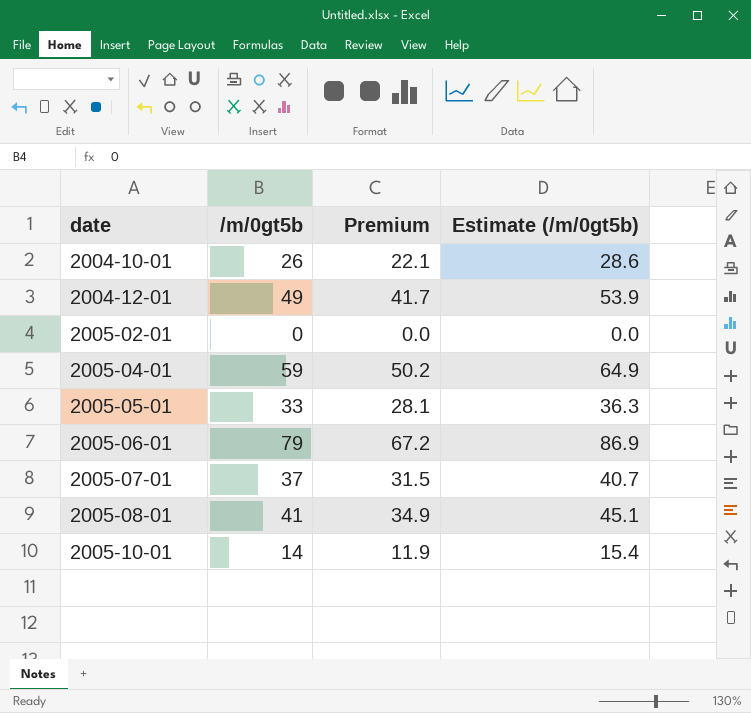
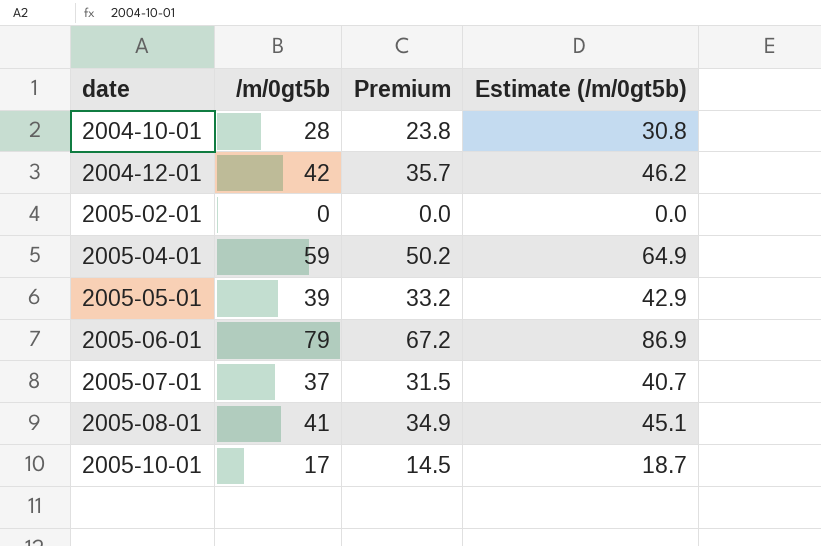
2004-10-01 | /m/0gt5b: 26 -> 28
2004-10-01 | Premium: 22.1 -> 23.8
2004-10-01 | Estimate (/m/0gt5b): 28.6 -> 30.8
2004-12-01 | /m/0gt5b: 49 -> 42
2004-12-01 | Premium: 41.7 -> 35.7
2004-12-01 | Estimate (/m/0gt5b): 53.9 -> 46.2
2005-05-01 | /m/0gt5b: 33 -> 39
2005-05-01 | Premium: 28.1 -> 33.2
2005-05-01 | Estimate (/m/0gt5b): 36.3 -> 42.9
2005-10-01 | /m/0gt5b: 14 -> 17
2005-10-01 | Premium: 11.9 -> 14.5
2005-10-01 | Estimate (/m/0gt5b): 15.4 -> 18.7

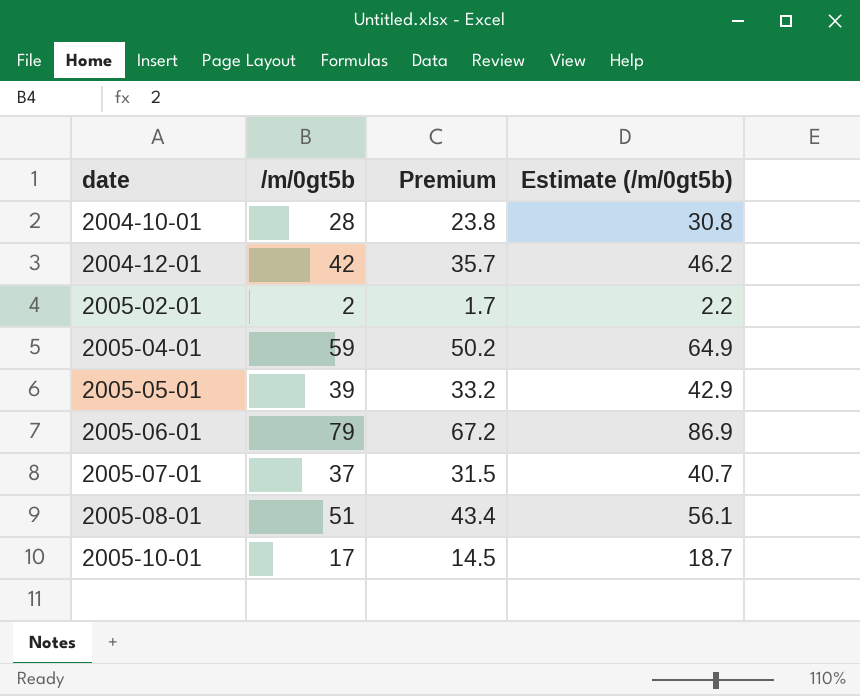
2005-02-01 | /m/0gt5b: 0 -> 2
2005-02-01 | Premium: 0.0 -> 1.7
2005-02-01 | Estimate (/m/0gt5b): 0.0 -> 2.2
2005-08-01 | /m/0gt5b: 41 -> 51
2005-08-01 | Premium: 34.9 -> 43.4
2005-08-01 | Estimate (/m/0gt5b): 45.1 -> 56.1

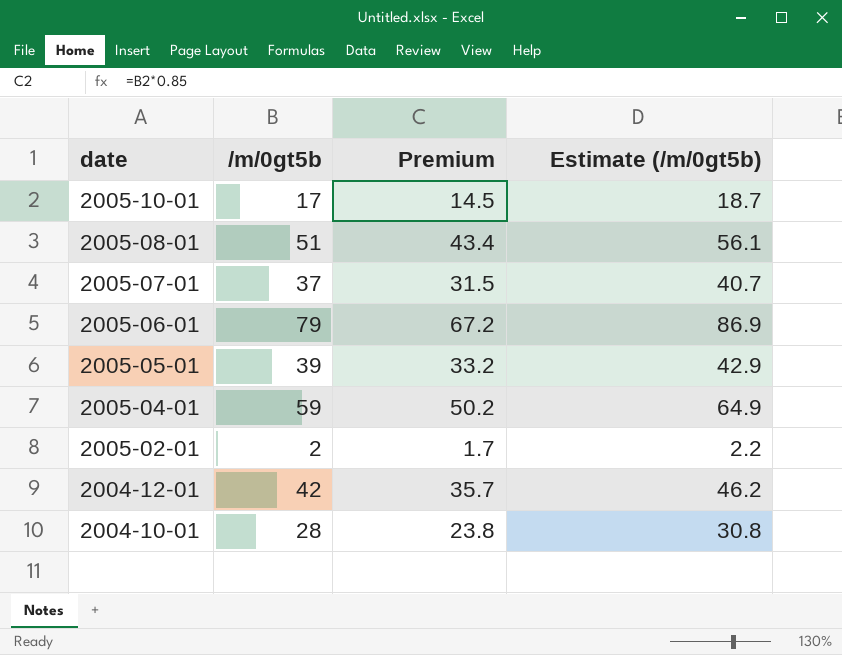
row order: date ascending -> date descending

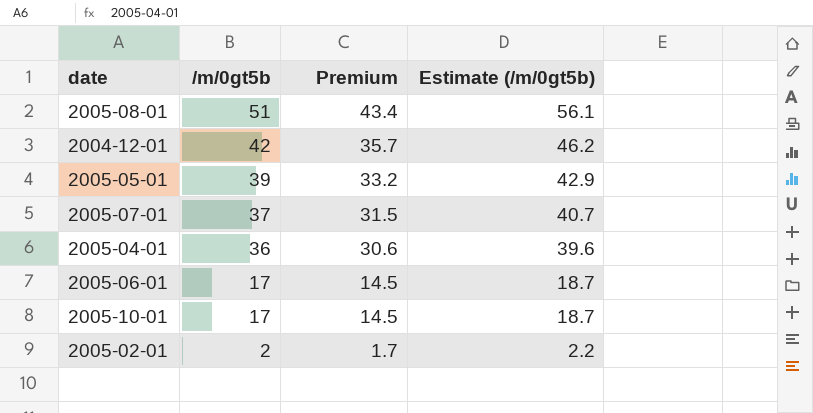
row order: date descending -> /m/0gt5b descending
row 2004-10-01: 28 | 23.8 | 30.8 -> none
2005-04-01 | /m/0gt5b: 59 -> 36
2005-04-01 | Premium: 50.2 -> 30.6
2005-04-01 | Estimate (/m/0gt5b): 64.9 -> 39.6
2005-06-01 | /m/0gt5b: 79 -> 17
2005-06-01 | Premium: 67.2 -> 14.5
2005-06-01 | Estimate (/m/0gt5b): 86.9 -> 18.7

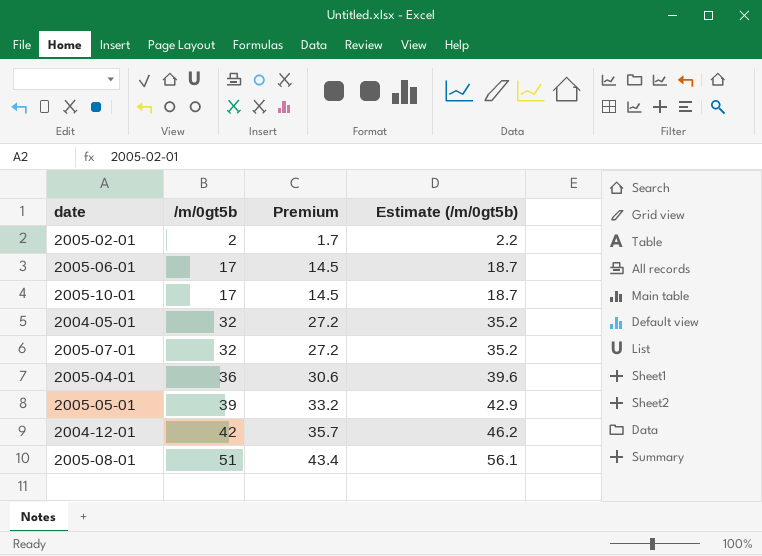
row order: /m/0gt5b descending -> /m/0gt5b ascending
row 2004-05-01: none -> 32 | 27.2 | 35.2
2005-07-01 | /m/0gt5b: 37 -> 32
2005-07-01 | Premium: 31.5 -> 27.2
2005-07-01 | Estimate (/m/0gt5b): 40.7 -> 35.2

